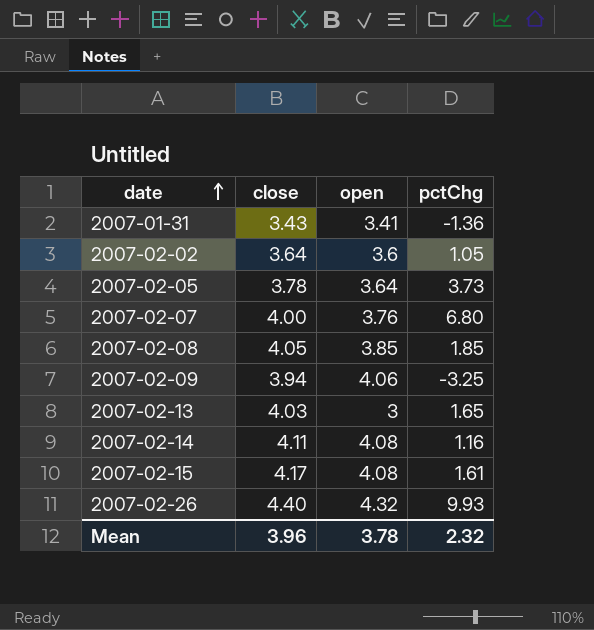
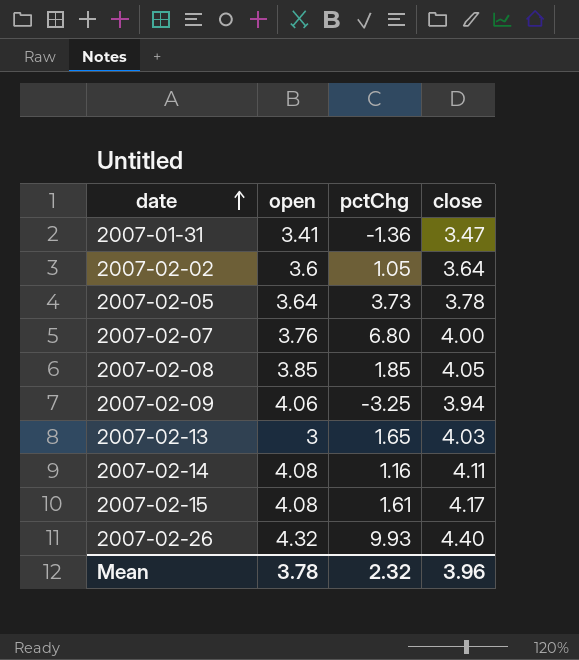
column close | position: 2 -> 4
2007-01-31 | close: 3.43 -> 3.47

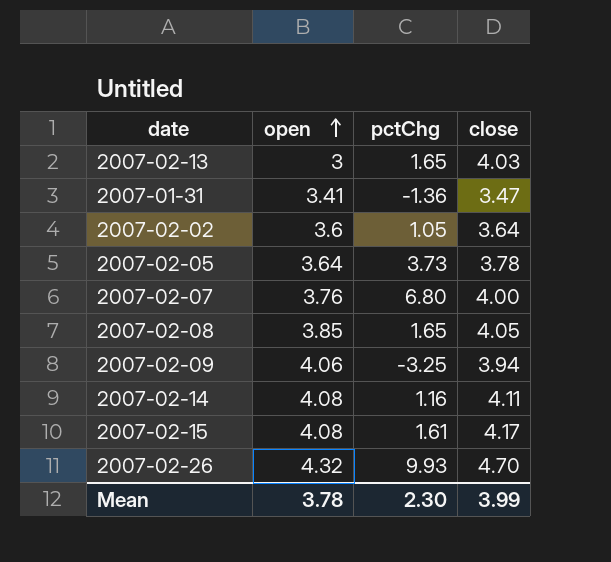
row order: date ascending -> open ascending
2007-02-08 | pctChg: 1.85 -> 1.65
2007-02-26 | close: 4.40 -> 4.70
Mean | pctChg: 2.32 -> 2.30
Mean | close: 3.96 -> 3.99

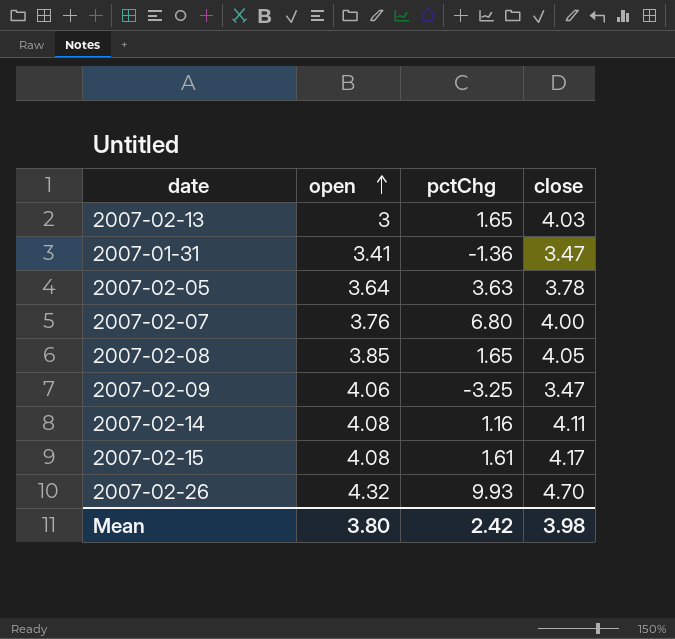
row 2007-02-02: 3.6 | 1.05 | 3.64 -> none
2007-02-05 | pctChg: 3.73 -> 3.63
2007-02-09 | close: 3.94 -> 3.47
Mean | open: 3.78 -> 3.80
Mean | pctChg: 2.30 -> 2.42
Mean | close: 3.99 -> 3.98

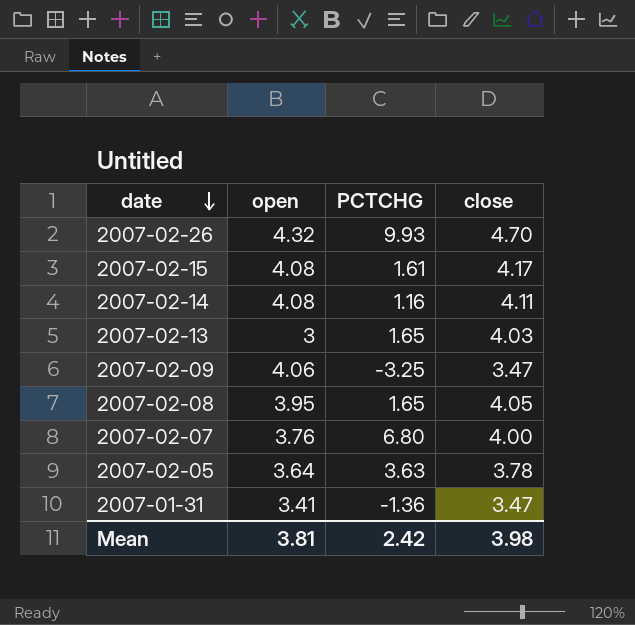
row order: open ascending -> date descending
column name: pctChg -> PCTCHG
2007-02-08 | open: 3.85 -> 3.95
Mean | open: 3.80 -> 3.81

